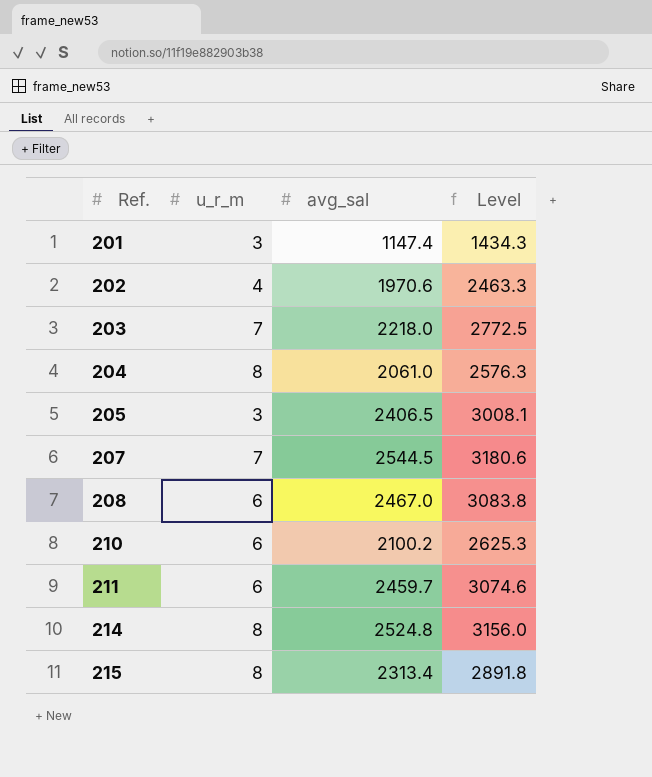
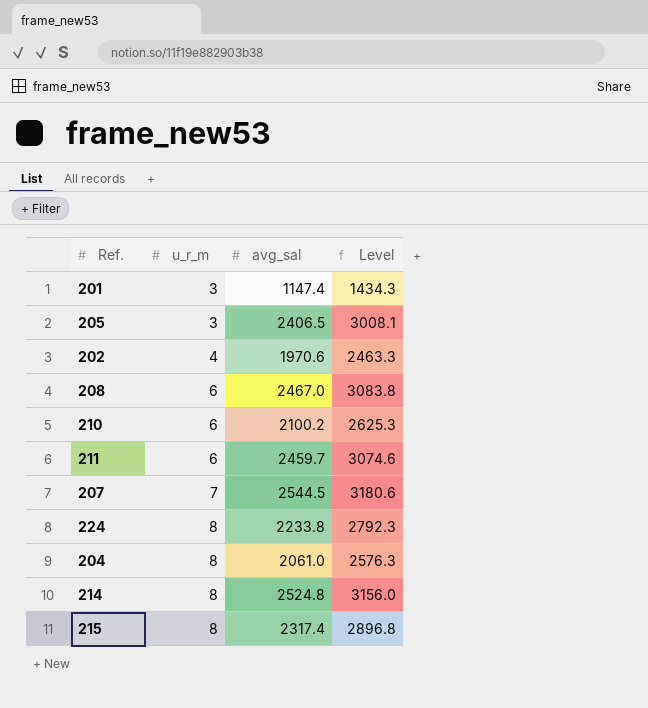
row order: Ref. ascending -> u_r_m ascending
row 203: 7 | 2218.0 | 2772.5 -> none
row 224: none -> 8 | 2233.8 | 2792.3
215 | avg_sal: 2313.4 -> 2317.4
215 | Level: 2891.8 -> 2896.8

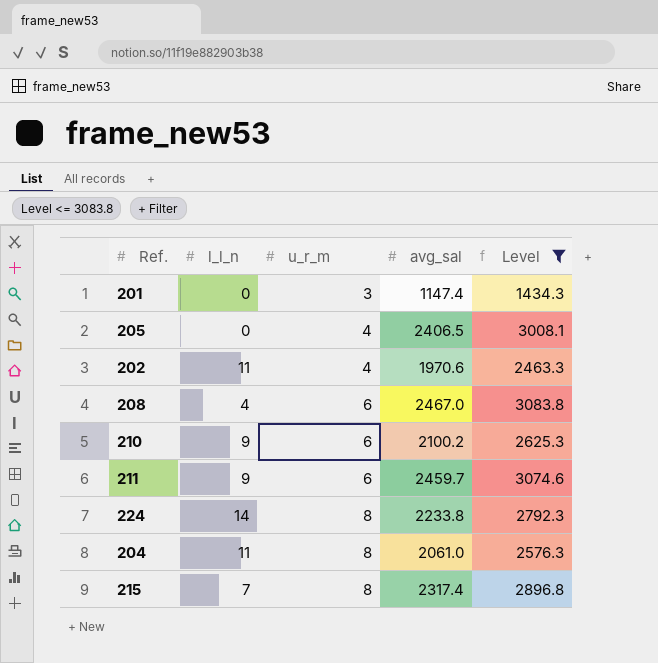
filter: none -> Level <= 3083.8
column l_l_n | position: none -> 2
205 | u_r_m: 3 -> 4

